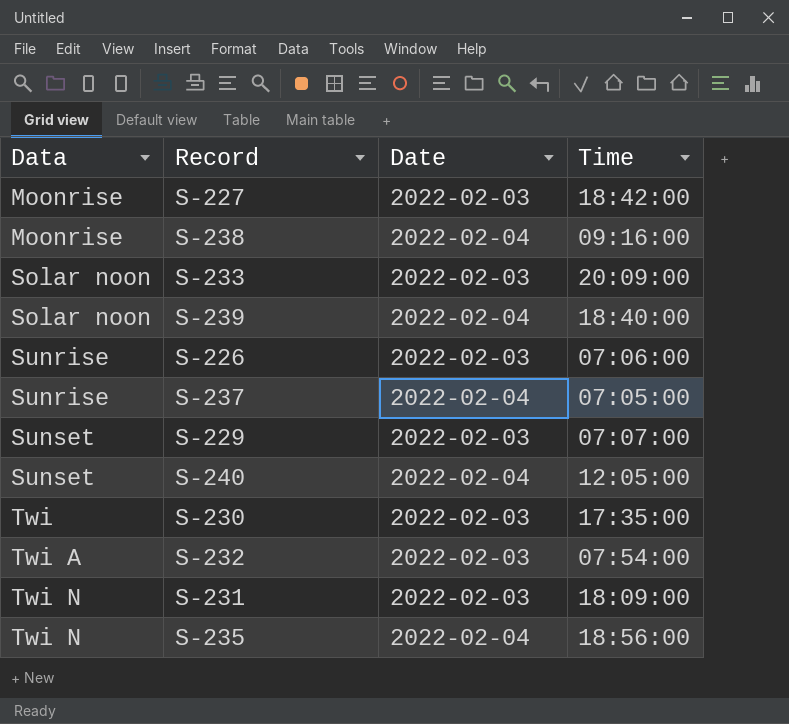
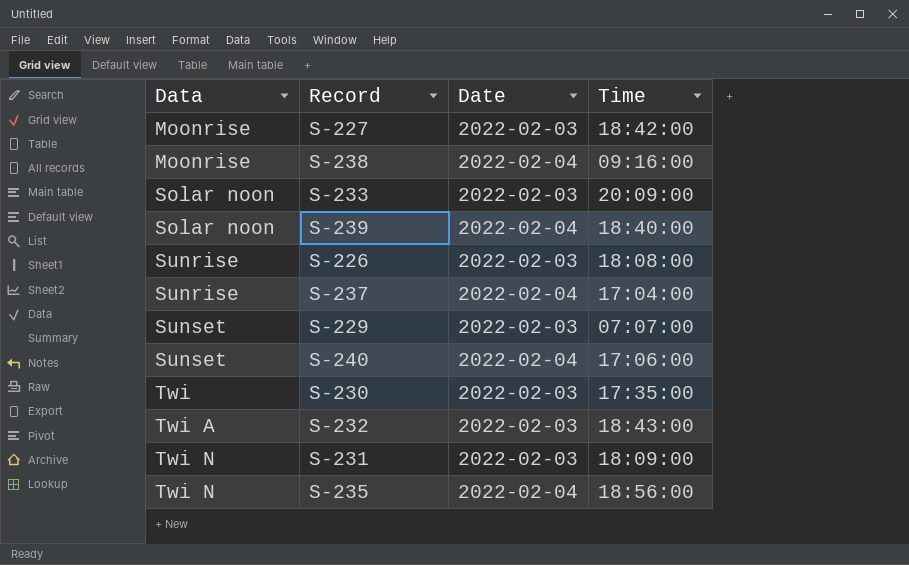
S-226 | Time: 07:06:00 -> 18:08:00
S-237 | Time: 07:05:00 -> 17:04:00
S-240 | Time: 12:05:00 -> 17:06:00
S-232 | Time: 07:54:00 -> 18:43:00

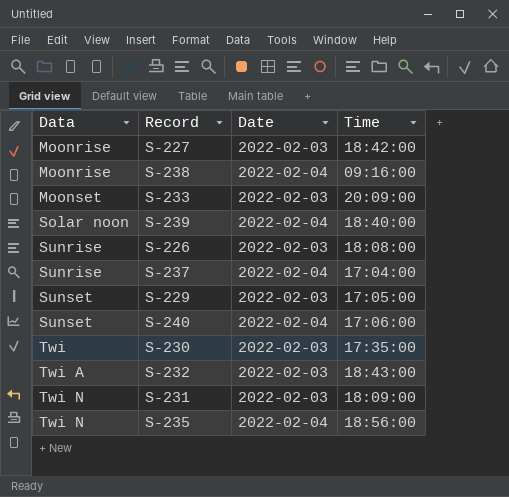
S-233 | Data: Solar noon -> Moonset
S-229 | Time: 07:07:00 -> 17:05:00

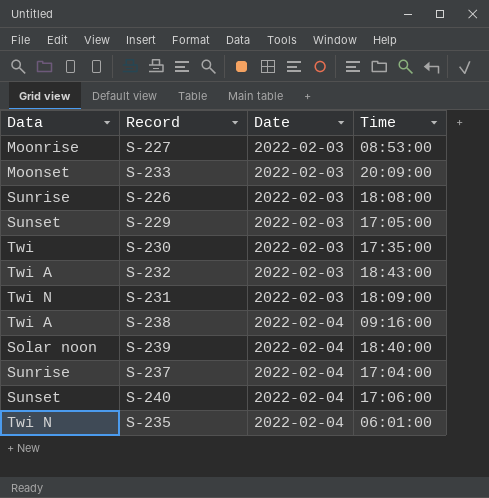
row order: Data ascending -> Date ascending
S-227 | Time: 18:42:00 -> 08:53:00
S-238 | Data: Moonrise -> Twi A
S-235 | Time: 18:56:00 -> 06:01:00

